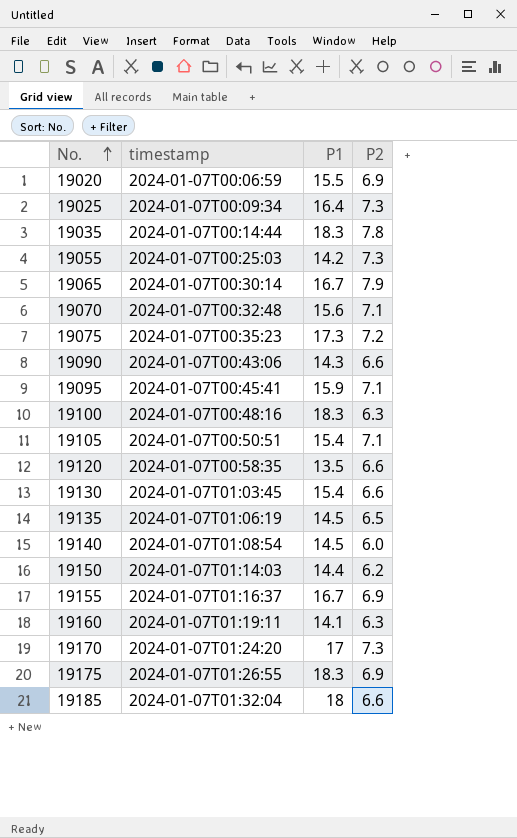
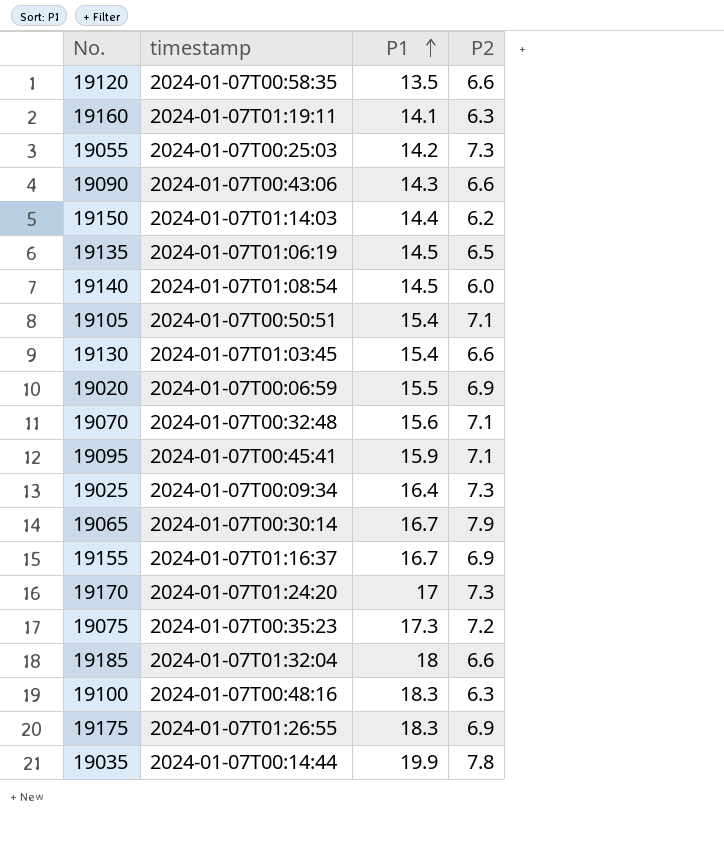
row order: No. ascending -> P1 ascending
19035 | P1: 18.3 -> 19.9

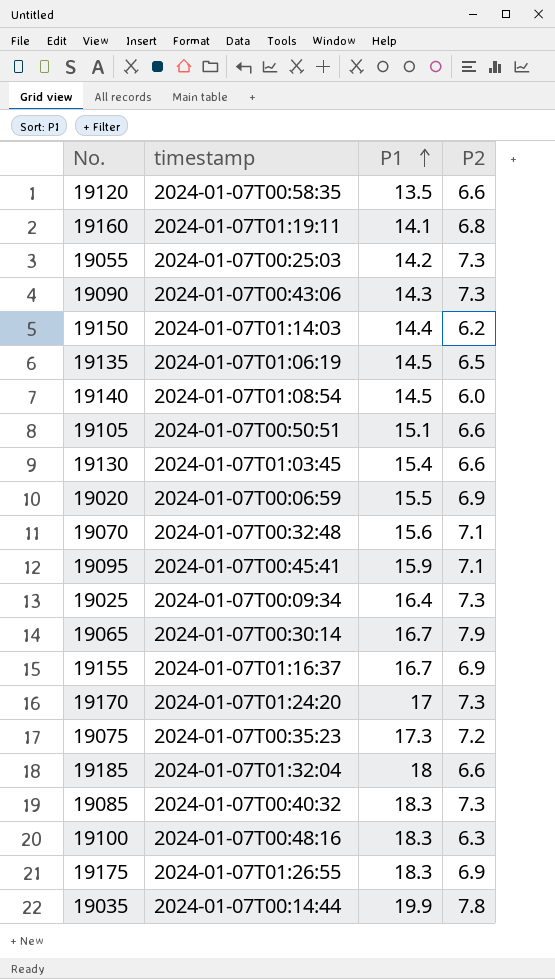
19160 | P2: 6.3 -> 6.8
19090 | P2: 6.6 -> 7.3
19105 | P1: 15.4 -> 15.1
19105 | P2: 7.1 -> 6.6
row 19085: none -> 2024-01-07T00:40:32 | 18.3 | 7.3

